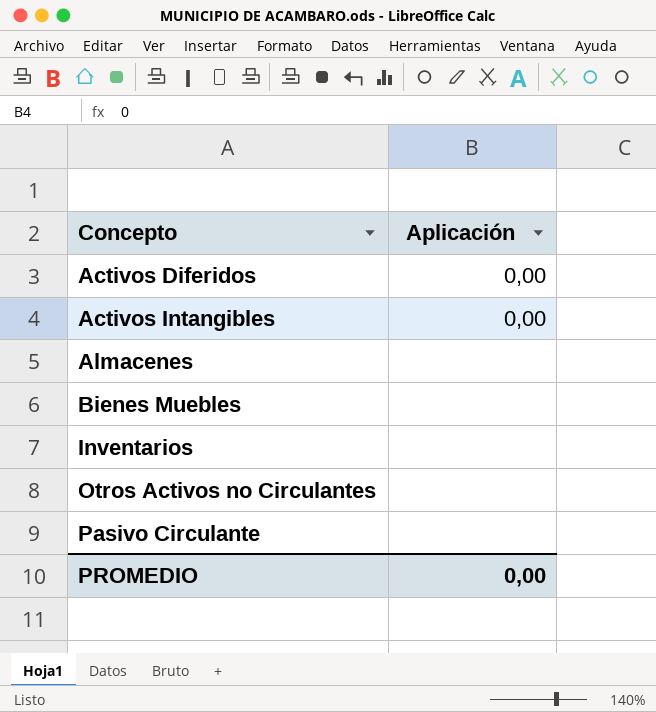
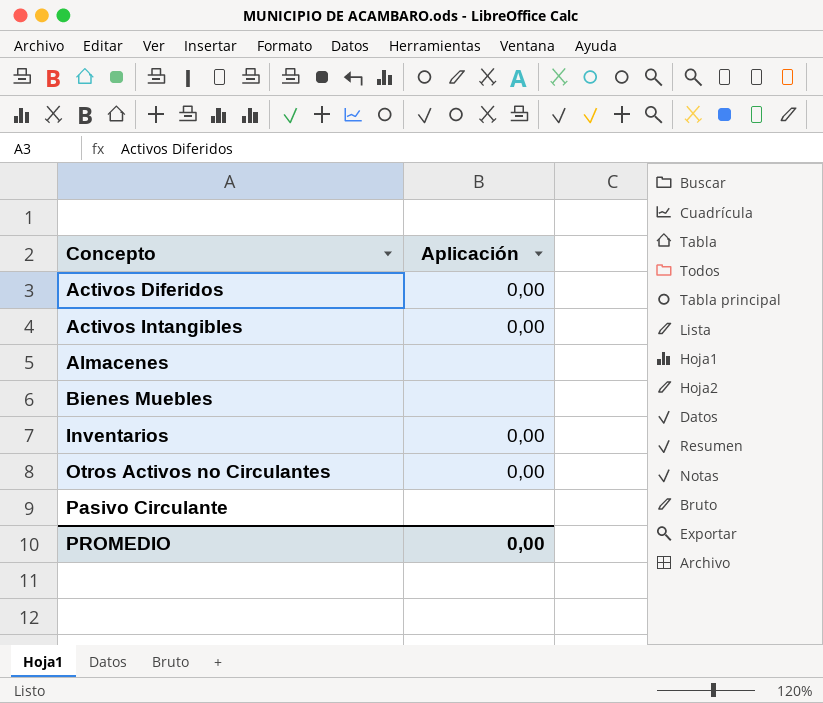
Inventarios | Aplicación: none -> 0,00
Otros Activos no Circulantes | Aplicación: none -> 0,00

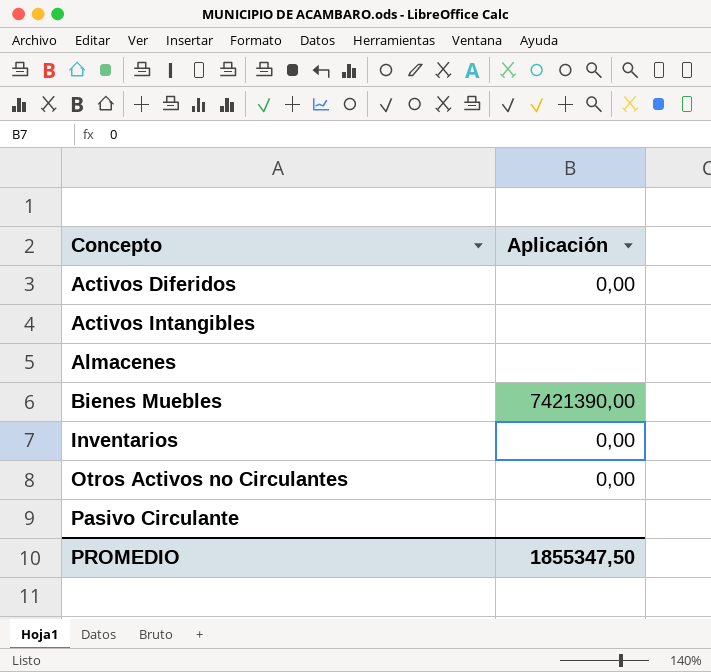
Activos Intangibles | Aplicación: 0,00 -> none
Bienes Muebles | Aplicación: none -> 7421390,00
PROMEDIO | Aplicación: 0,00 -> 1855347,50

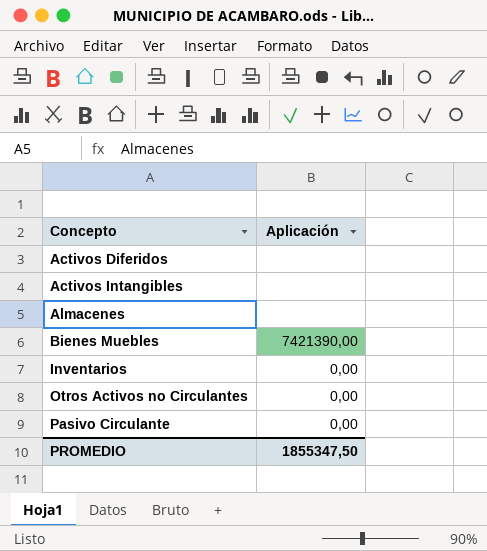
Activos Diferidos | Aplicación: 0,00 -> none
Pasivo Circulante | Aplicación: none -> 0,00

